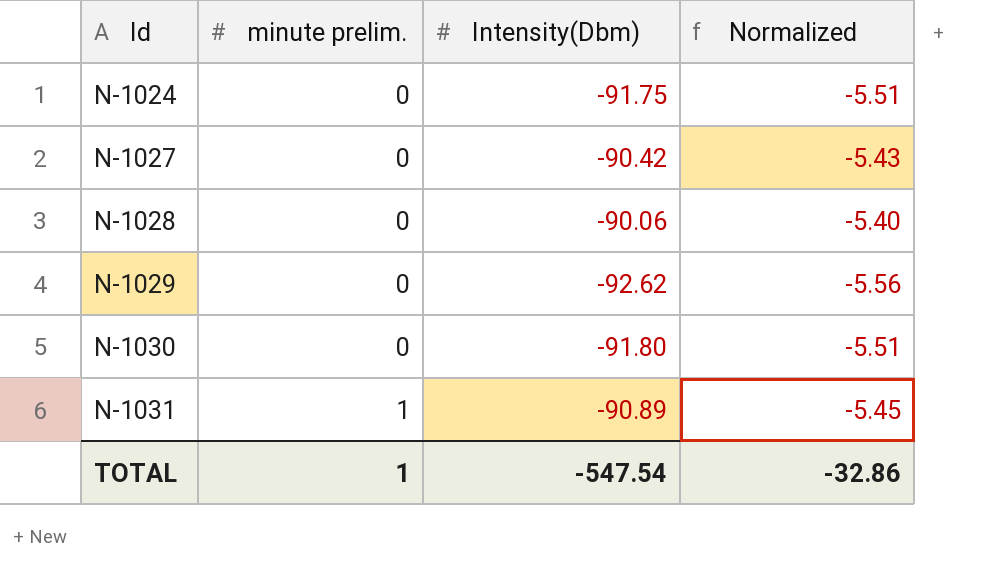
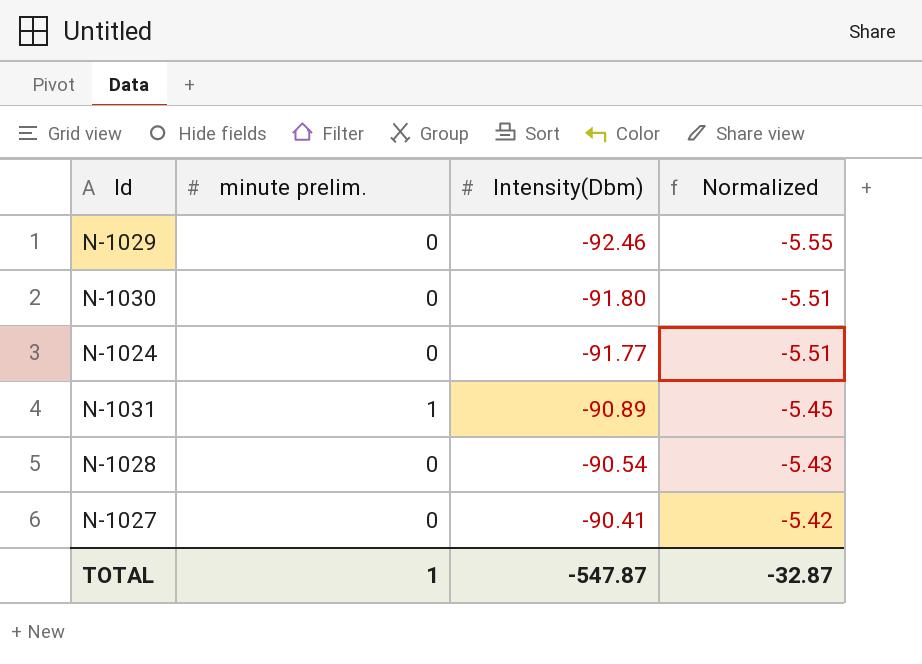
row order: Id ascending -> Intensity(Dbm) ascending
N-1029 | Intensity(Dbm): -92.62 -> -92.46
N-1029 | Normalized: -5.56 -> -5.55
N-1024 | Intensity(Dbm): -91.75 -> -91.77
N-1028 | Intensity(Dbm): -90.06 -> -90.54
N-1028 | Normalized: -5.40 -> -5.43
N-1027 | Intensity(Dbm): -90.42 -> -90.41
N-1027 | Normalized: -5.43 -> -5.42
TOTAL | Intensity(Dbm): -547.54 -> -547.87
TOTAL | Normalized: -32.86 -> -32.87

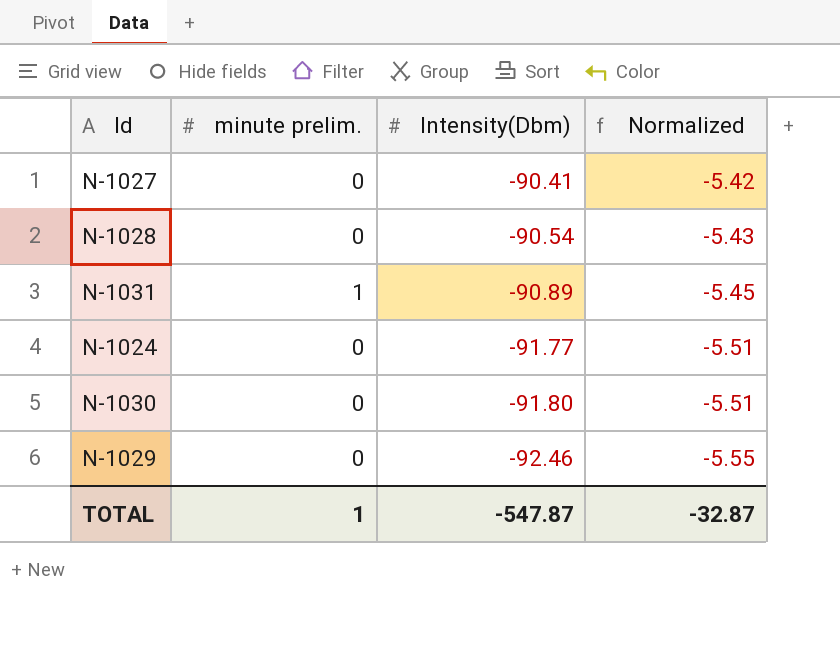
row order: Intensity(Dbm) ascending -> Intensity(Dbm) descending

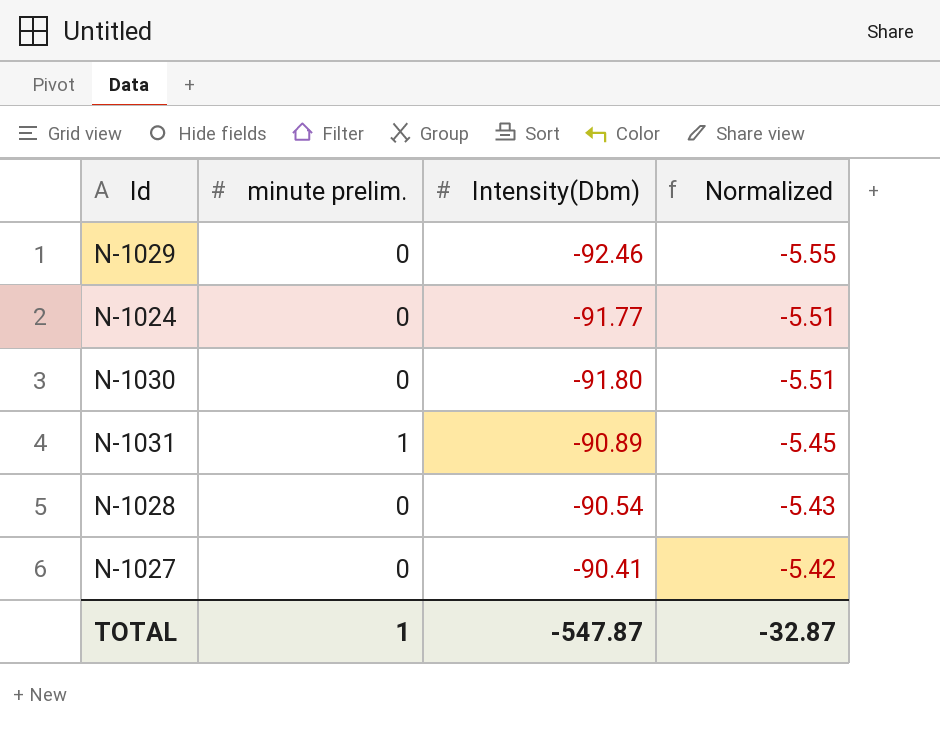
row order: Intensity(Dbm) descending -> Normalized ascending

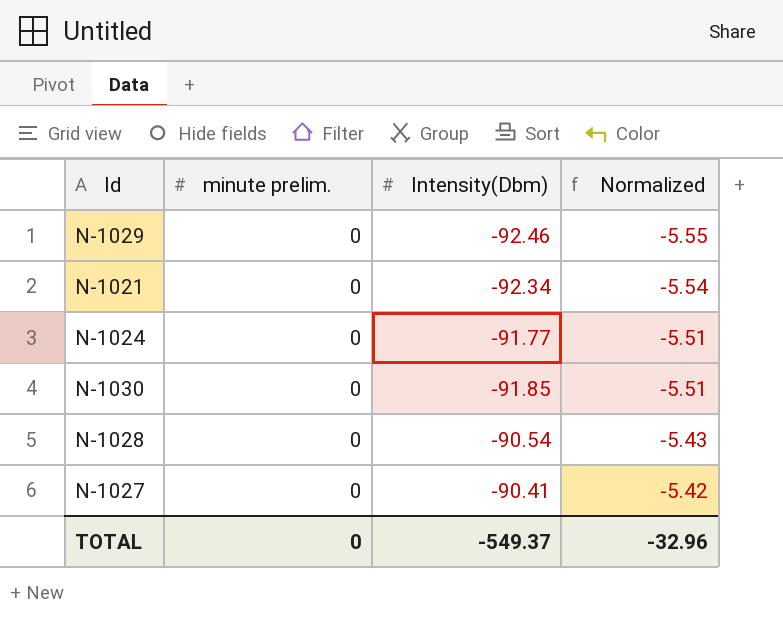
row N-1031: 1 | -90.89 | -5.45 -> none
row N-1021: none -> 0 | -92.34 | -5.54
N-1030 | Intensity(Dbm): -91.80 -> -91.85
TOTAL | minute prelim.: 1 -> 0
TOTAL | Intensity(Dbm): -547.87 -> -549.37
TOTAL | Normalized: -32.87 -> -32.96

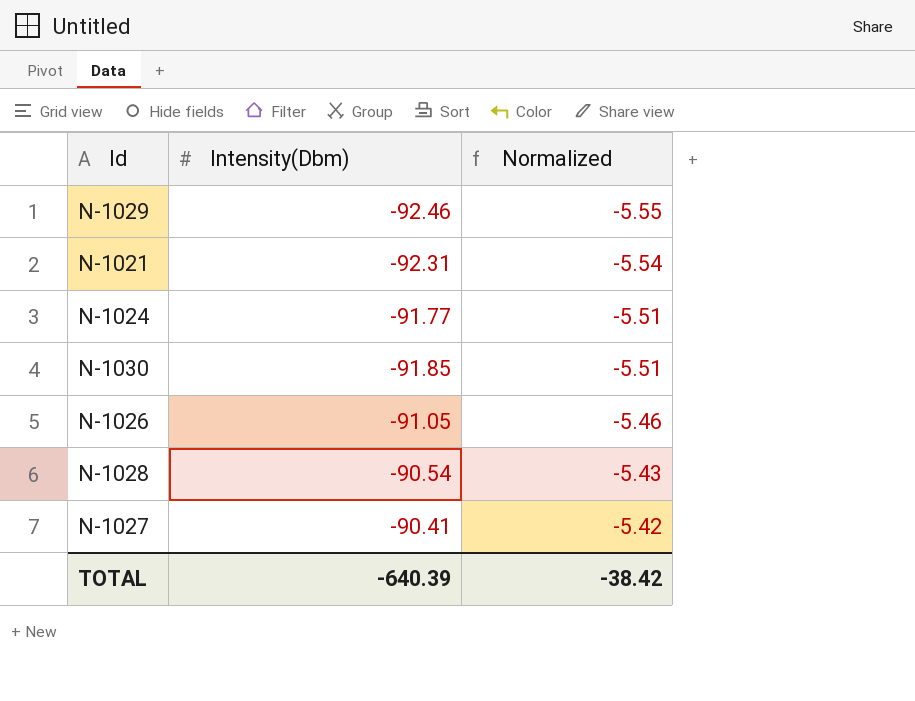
column minute prelim. | position: 2 -> none
N-1021 | Intensity(Dbm): -92.34 -> -92.31
row N-1026: none -> -91.05 | -5.46
TOTAL | Intensity(Dbm): -549.37 -> -640.39
TOTAL | Normalized: -32.96 -> -38.42

